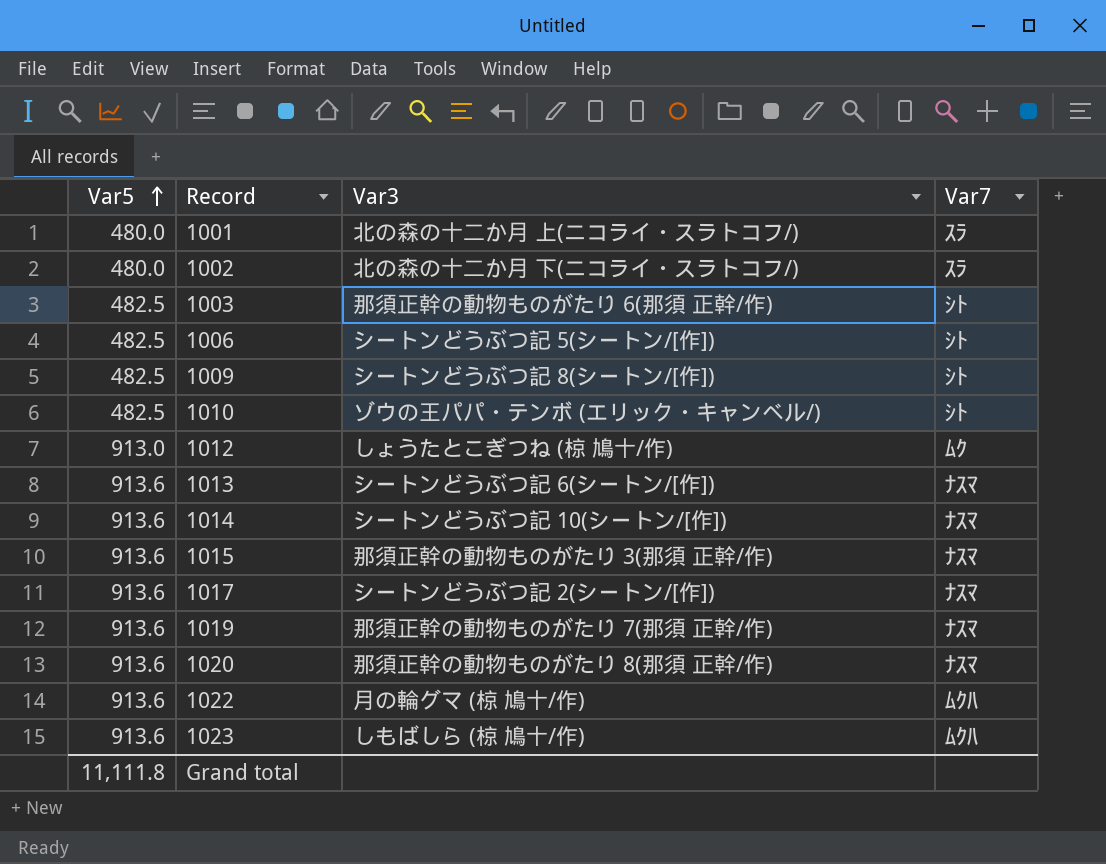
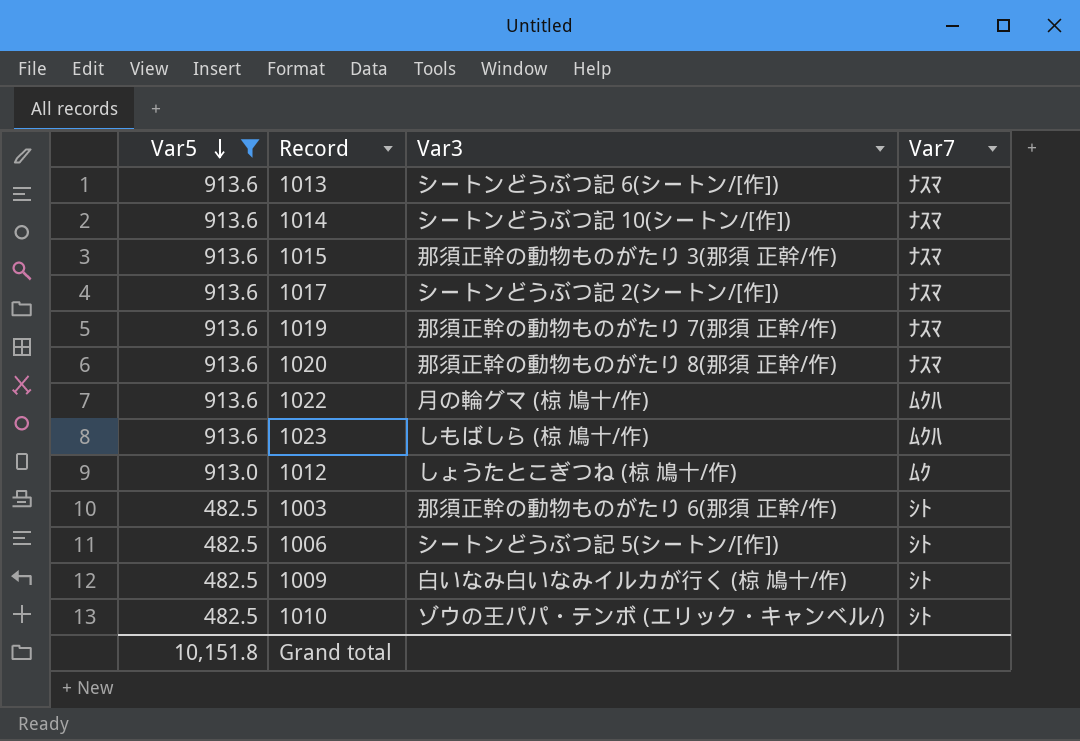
filter: none -> Var5 != 480.0
row order: Var5 ascending -> Var5 descending
1009 | Var3: シートンどうぶつ記 8(シートン/[作]) -> 白いなみ白いなみイルカが行く (椋 鳩十/作)
Grand total | Var5: 11,111.8 -> 10,151.8

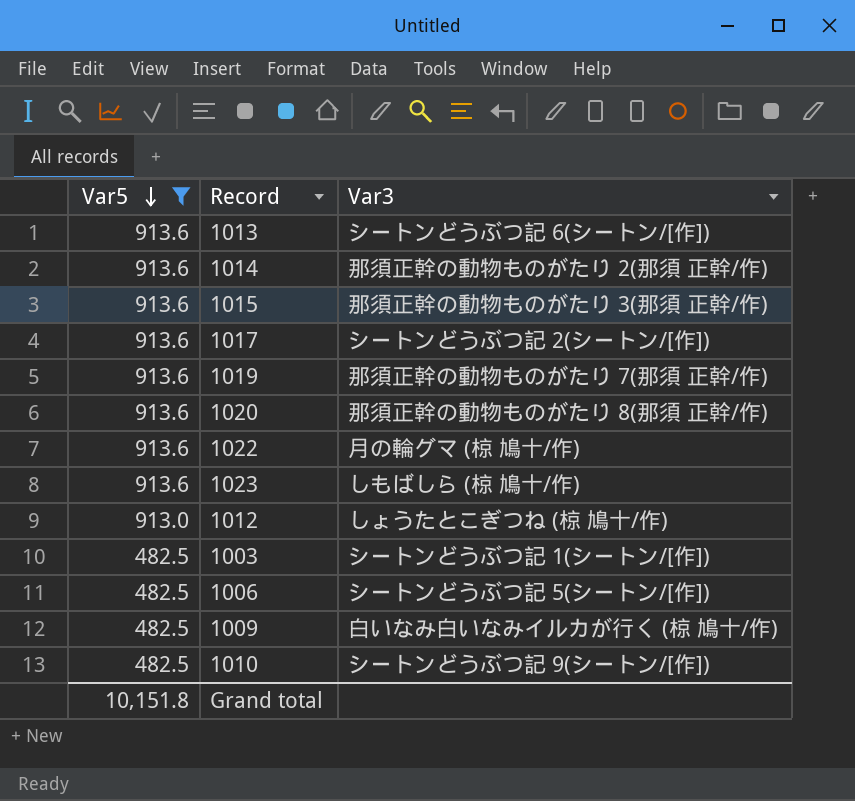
column Var7 | position: 4 -> none
1014 | Var3: シートンどうぶつ記 10(シートン/[作]) -> 那須正幹の動物ものがたり 2(那須 正幹/作)
1003 | Var3: 那須正幹の動物ものがたり 6(那須 正幹/作) -> シートンどうぶつ記 1(シートン/[作])
1010 | Var3: ゾウの王パパ・テンボ (エリック・キャンベル/) -> シートンどうぶつ記 9(シートン/[作])

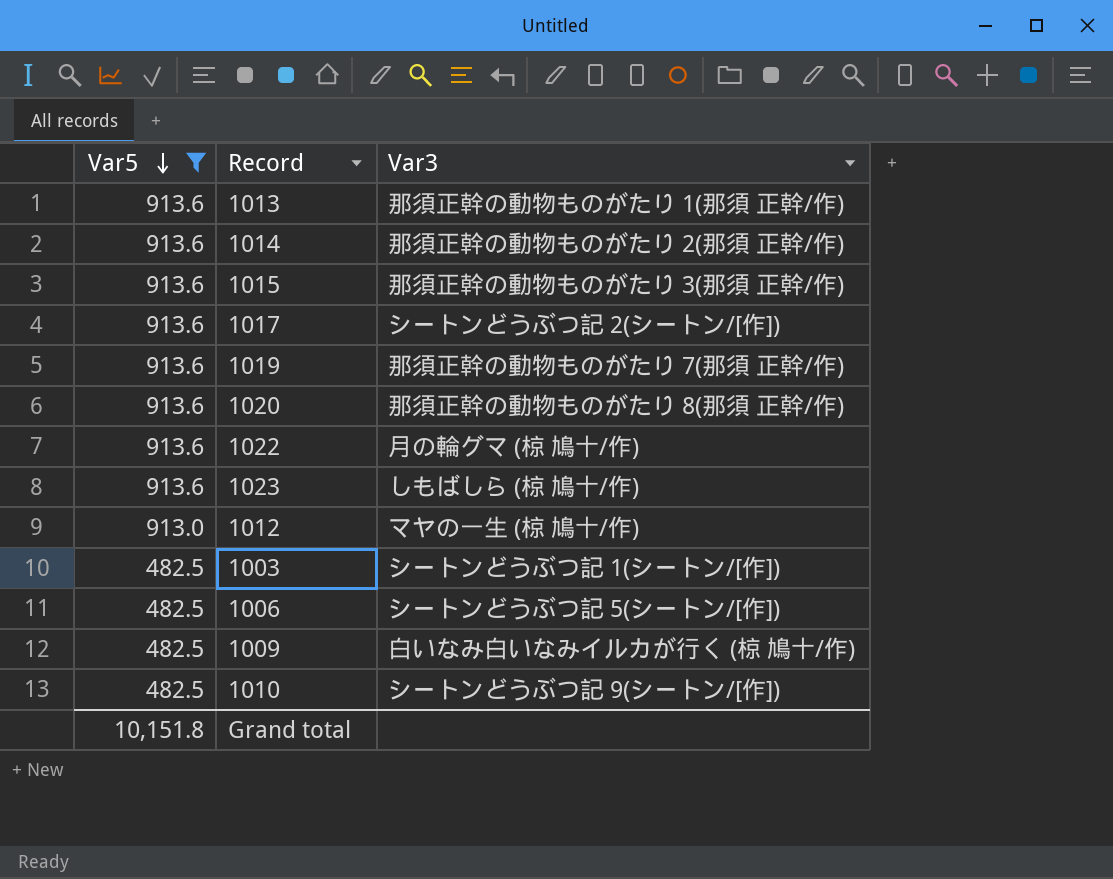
1013 | Var3: シートンどうぶつ記 6(シートン/[作]) -> 那須正幹の動物ものがたり 1(那須 正幹/作)
1012 | Var3: しょうたとこぎつね (椋 鳩十/作) -> マヤの一生 (椋 鳩十/作)

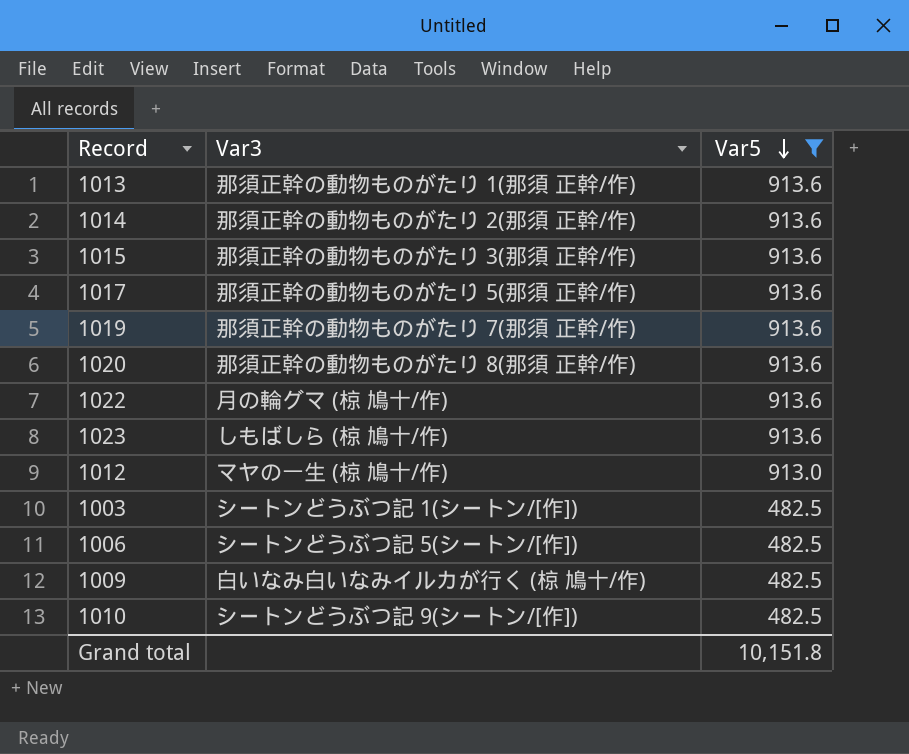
column Var5 | position: 1 -> 3
1017 | Var3: シートンどうぶつ記 2(シートン/[作]) -> 那須正幹の動物ものがたり 5(那須 正幹/作)

